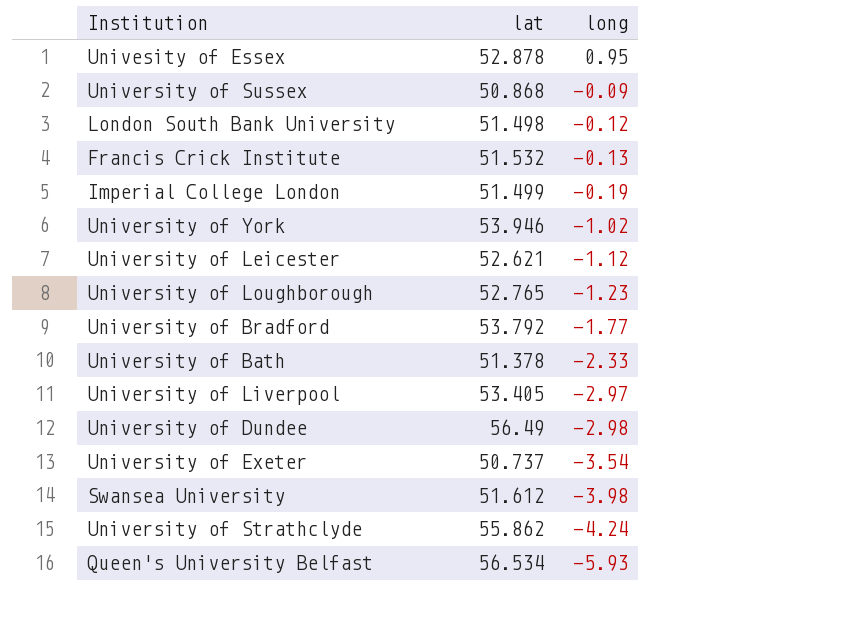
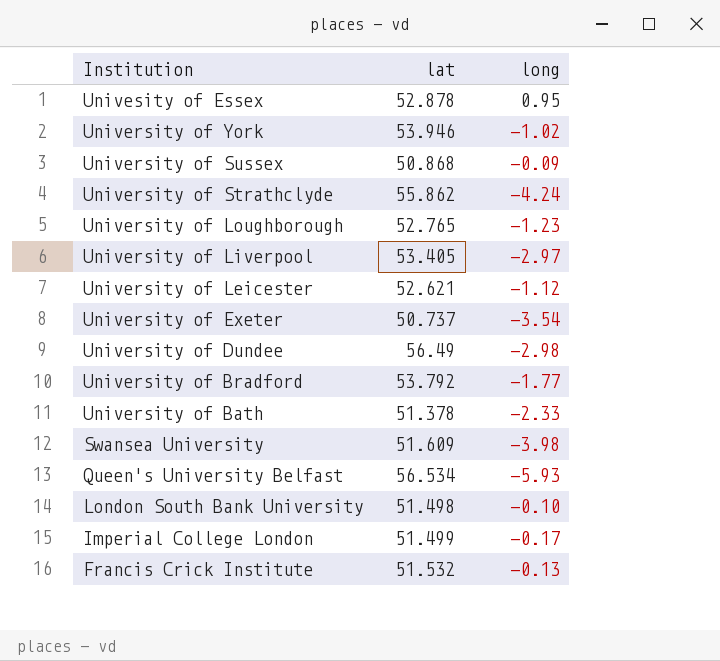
row order: long descending -> Institution descending
Swansea University | lat: 51.612 -> 51.609
London South Bank University | long: -0.12 -> -0.10
Imperial College London | long: -0.19 -> -0.17

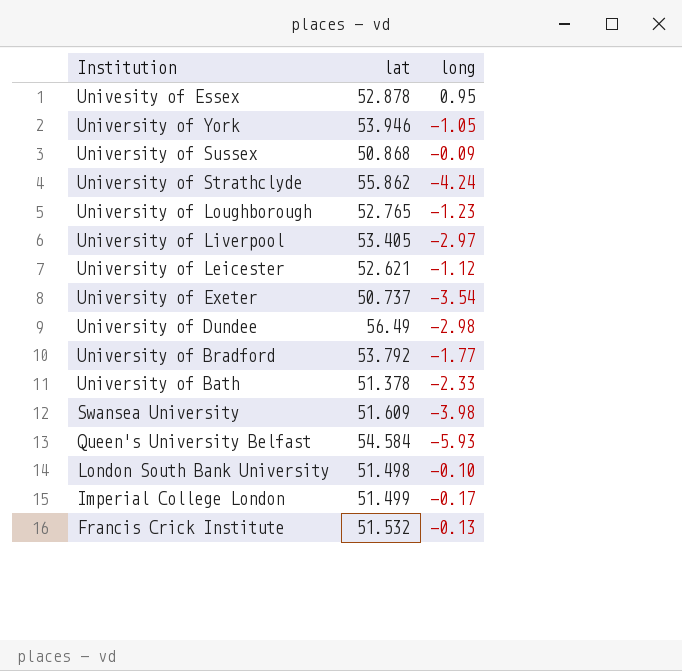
University of York | long: -1.02 -> -1.05
Queen's University Belfast | lat: 56.534 -> 54.584

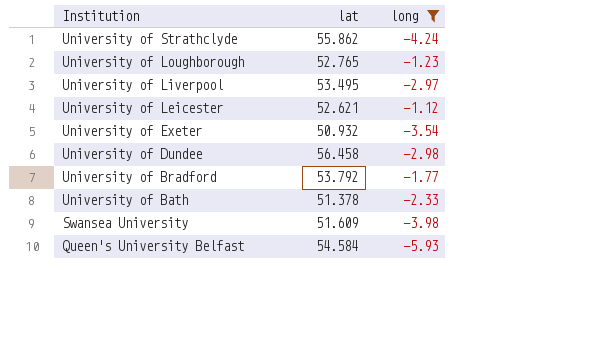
filter: none -> long <= -1.12
University of Liverpool | lat: 53.405 -> 53.495
University of Exeter | lat: 50.737 -> 50.932
University of Dundee | lat: 56.49 -> 56.458

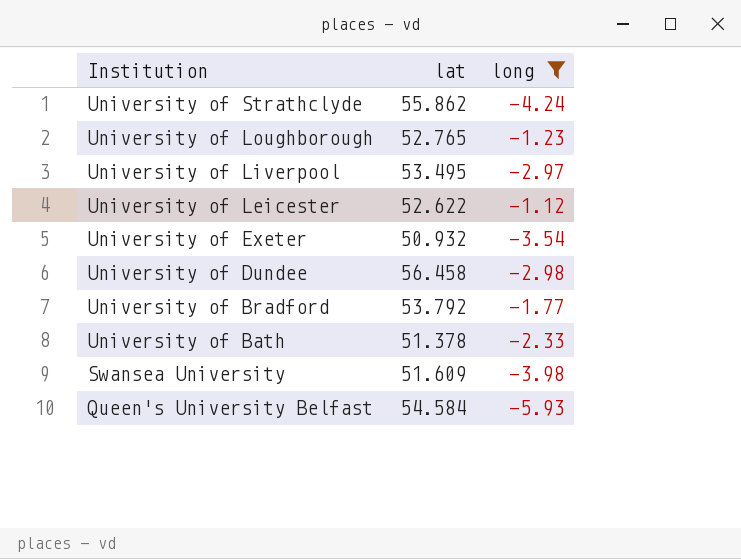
University of Leicester | lat: 52.621 -> 52.622

